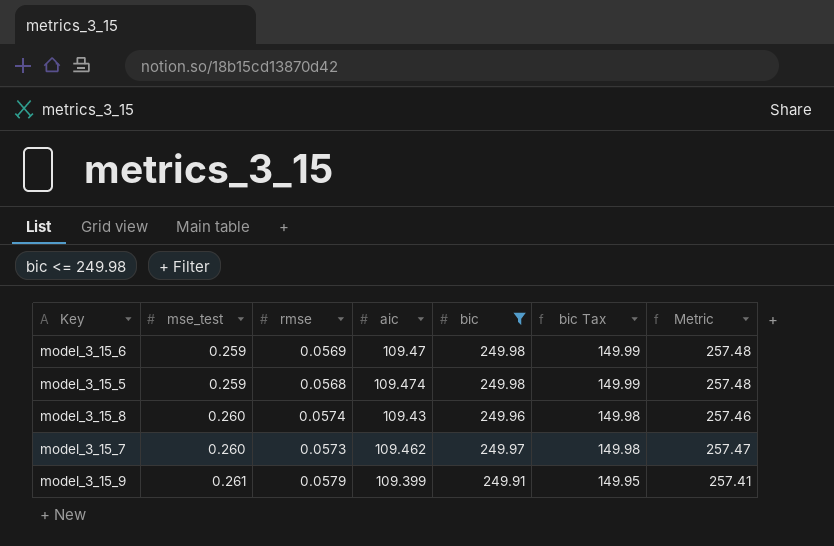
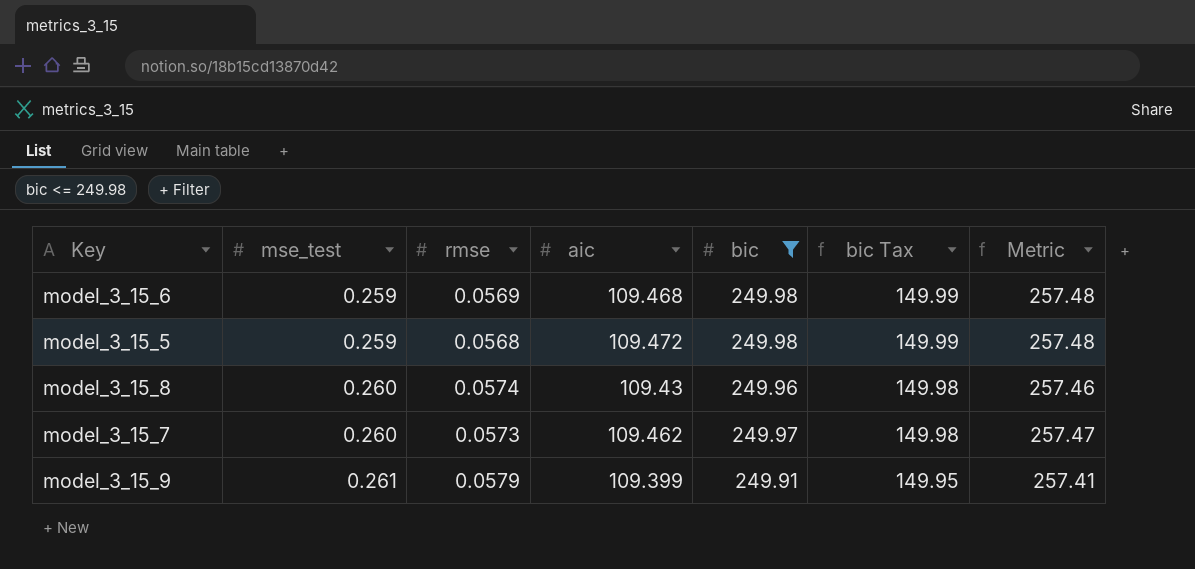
model_3_15_6 | aic: 109.47 -> 109.468
model_3_15_5 | aic: 109.474 -> 109.472

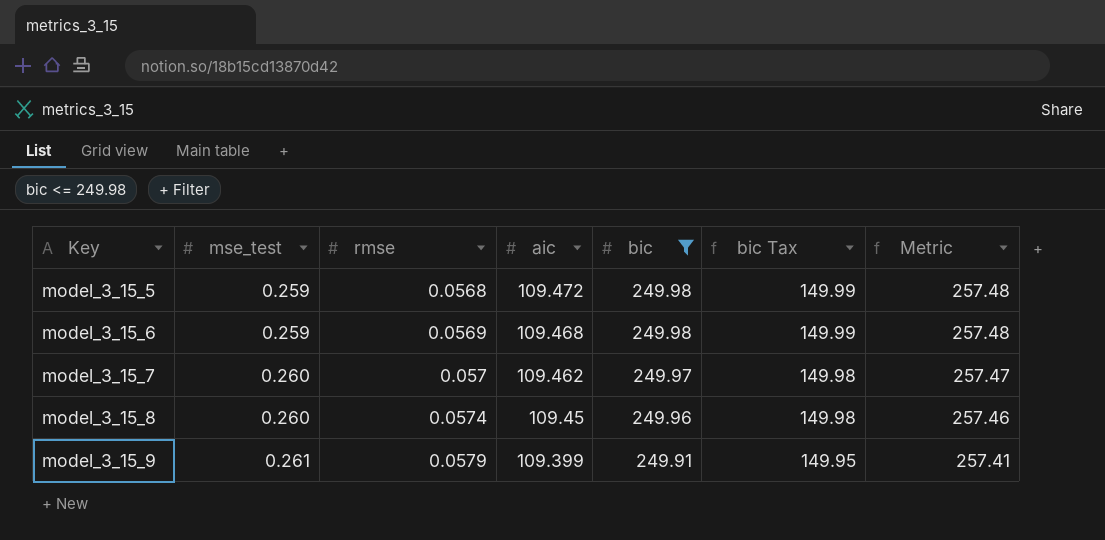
row order: mse_test ascending -> Key ascending
model_3_15_7 | rmse: 0.0573 -> 0.057
model_3_15_8 | aic: 109.43 -> 109.45

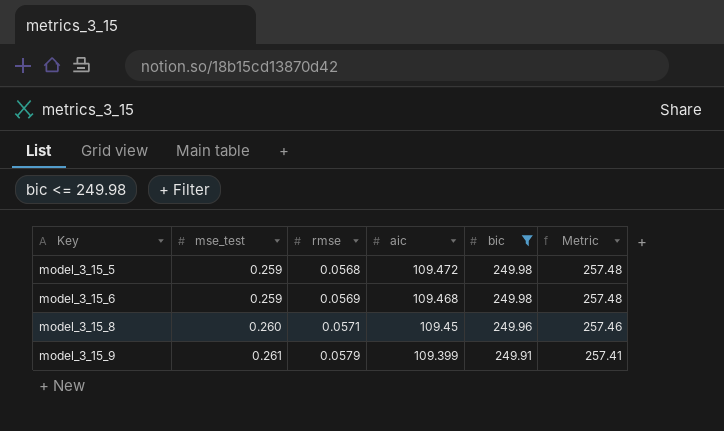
column bic Tax | formula: [bic] * 0.6 -> none
row model_3_15_7: 0.260 | 0.057 | 109.462 | 249.97 | 149.98 | 257.47 -> none
model_3_15_8 | rmse: 0.0574 -> 0.0571

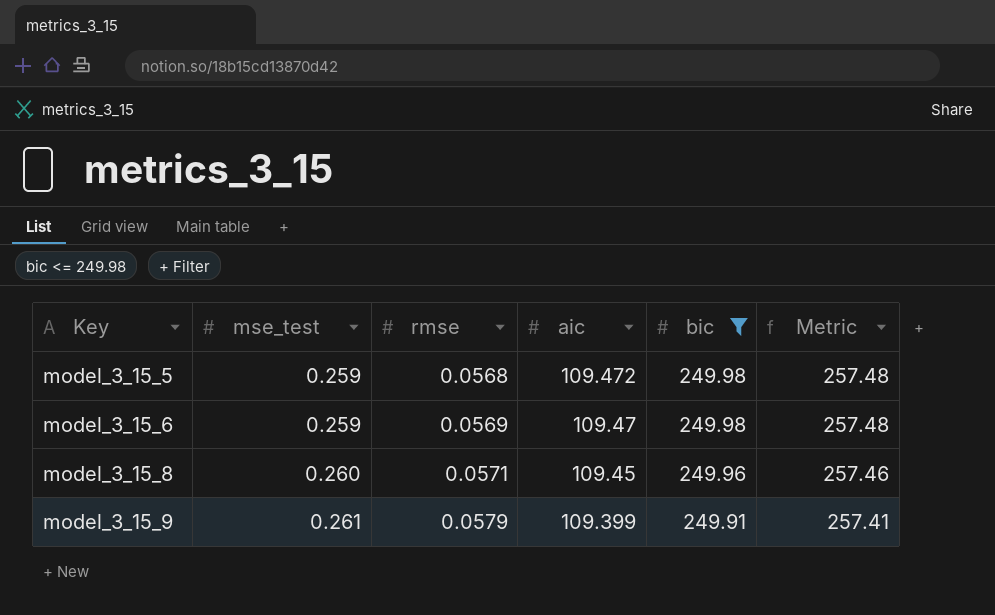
model_3_15_6 | aic: 109.468 -> 109.47

